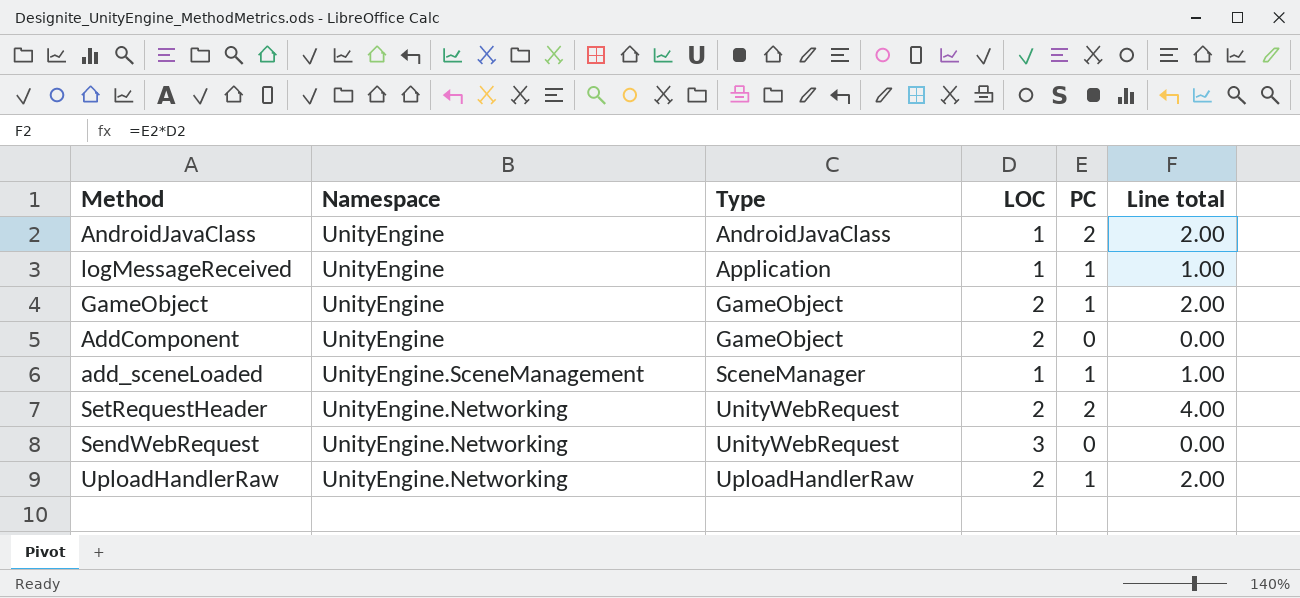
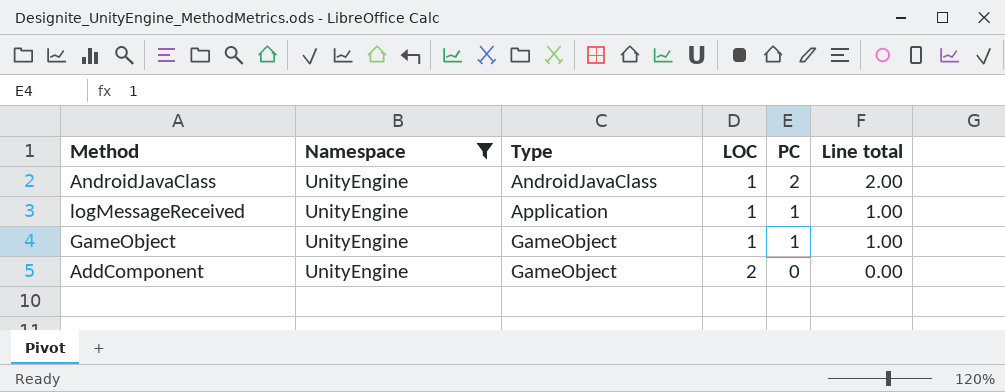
filter: none -> Namespace = UnityEngine
GameObject | LOC: 2 -> 1
GameObject | Line total: 2.00 -> 1.00

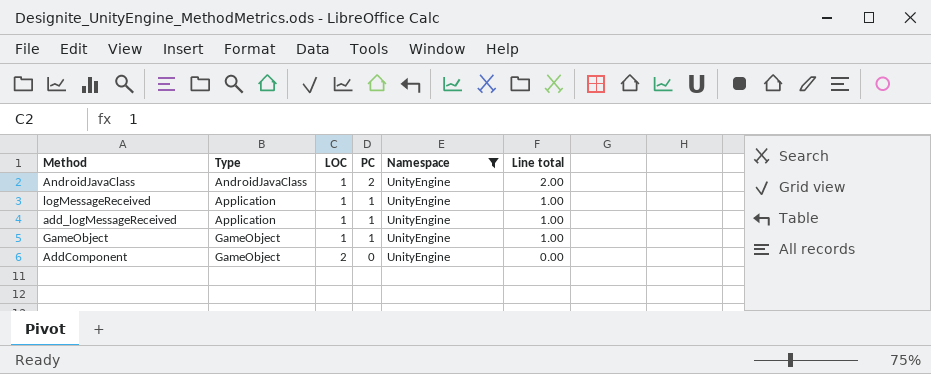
column Namespace | position: 2 -> 5
row add_logMessageReceived: none -> Application | 1 | 1 | UnityEngine | 1.00

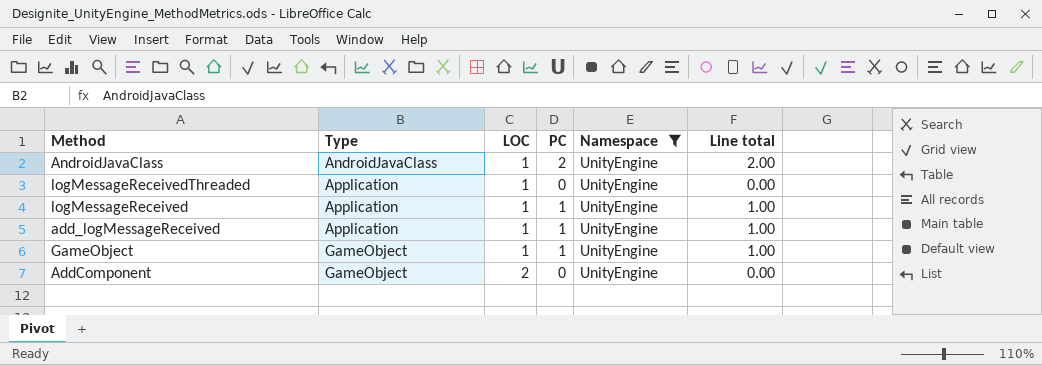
row logMessageReceivedThreaded: none -> Application | 1 | 0 | UnityEngine | 0.00

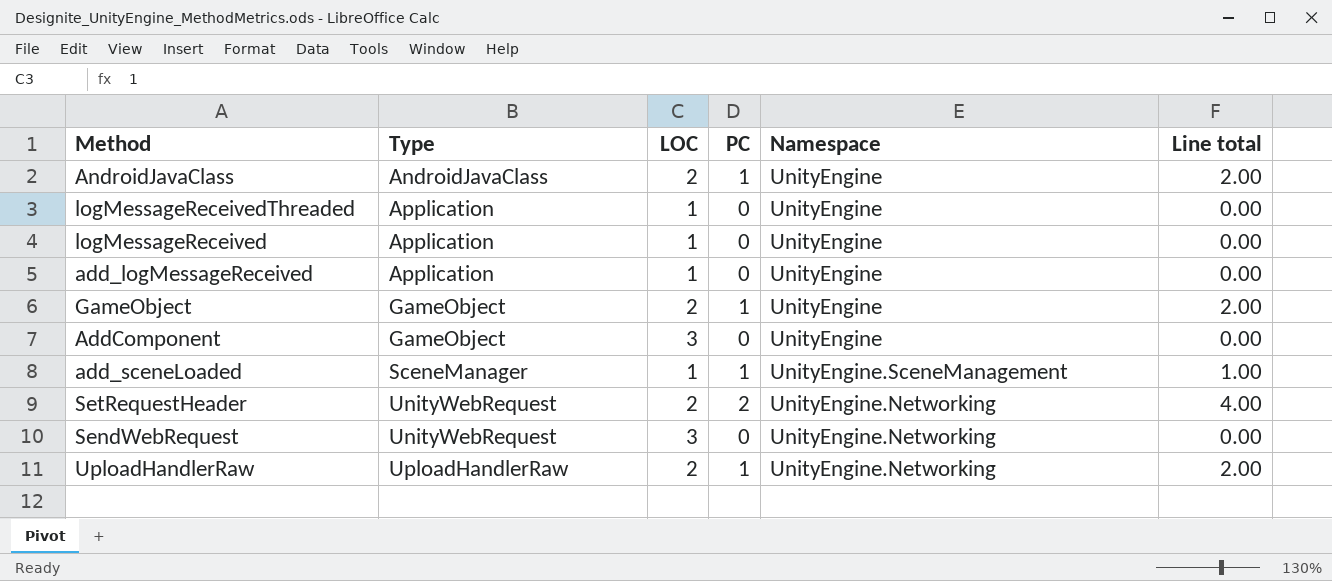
filter: Namespace = UnityEngine -> none
AndroidJavaClass | LOC: 1 -> 2
AndroidJavaClass | PC: 2 -> 1
logMessageReceived | PC: 1 -> 0
logMessageReceived | Line total: 1.00 -> 0.00
add_logMessageReceived | PC: 1 -> 0
add_logMessageReceived | Line total: 1.00 -> 0.00
GameObject | LOC: 1 -> 2
GameObject | Line total: 1.00 -> 2.00
AddComponent | LOC: 2 -> 3

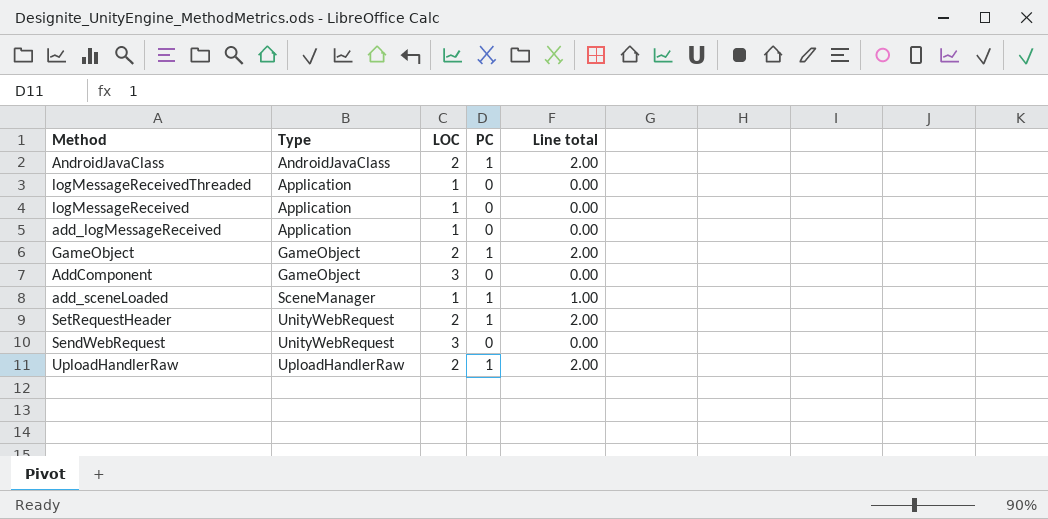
column Namespace | position: 5 -> none
SetRequestHeader | PC: 2 -> 1
SetRequestHeader | Line total: 4.00 -> 2.00

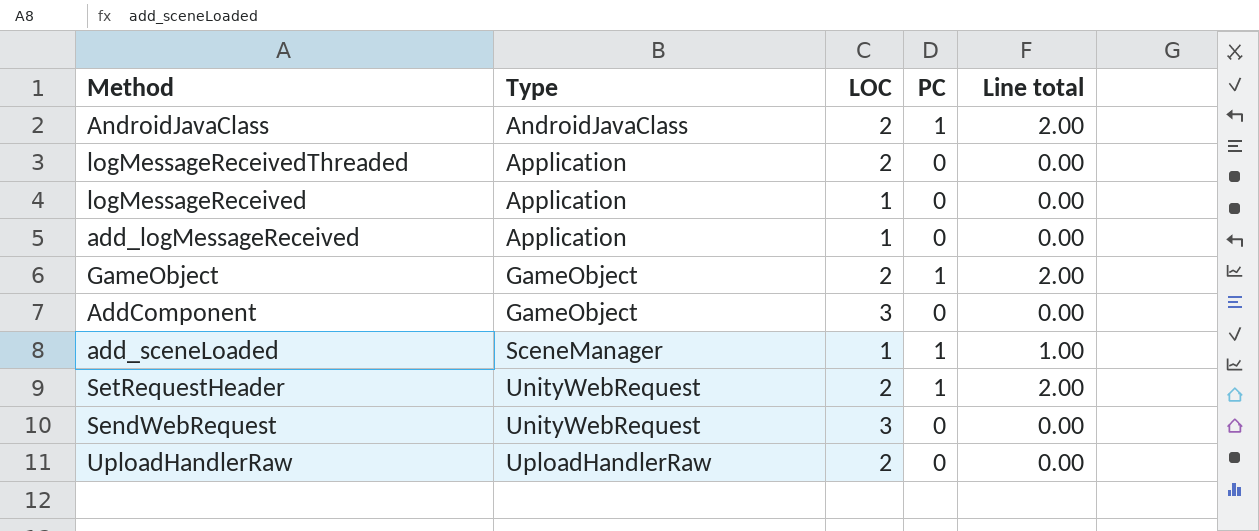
logMessageReceivedThreaded | LOC: 1 -> 2
UploadHandlerRaw | PC: 1 -> 0
UploadHandlerRaw | Line total: 2.00 -> 0.00

